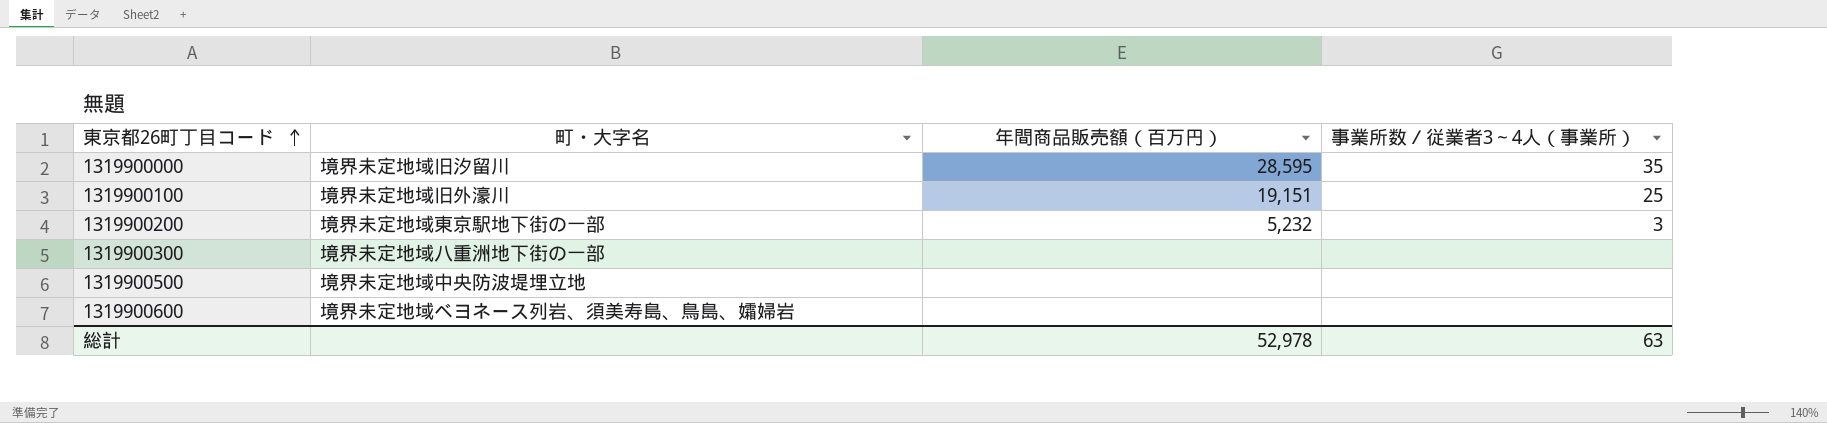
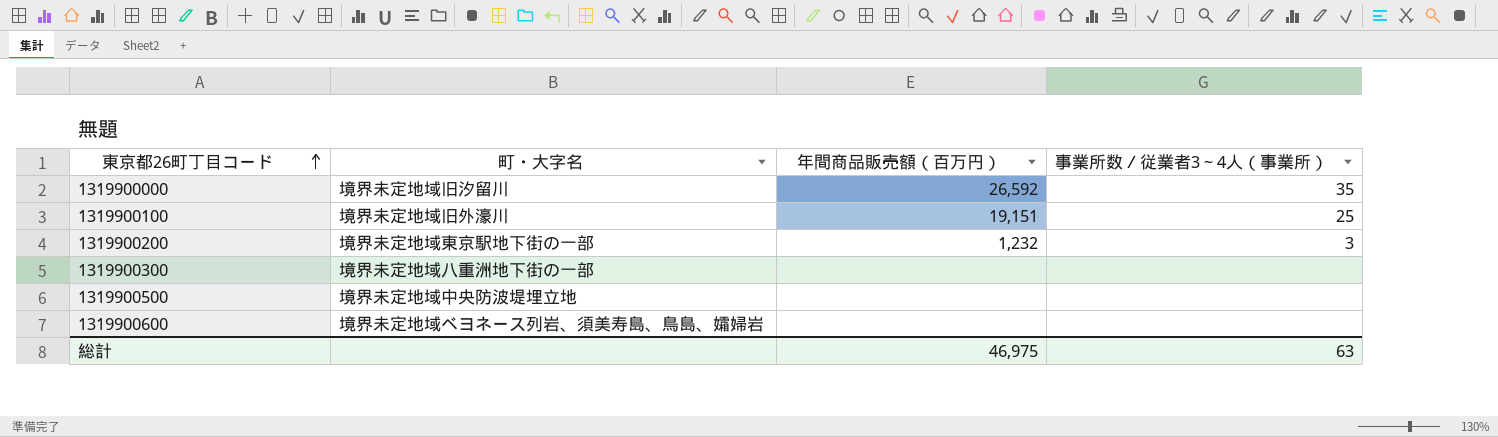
1319900000 | 年間商品販売額（百万円）: 28,595 -> 26,592
1319900200 | 年間商品販売額（百万円）: 5,232 -> 1,232
総計 | 年間商品販売額（百万円）: 52,978 -> 46,975

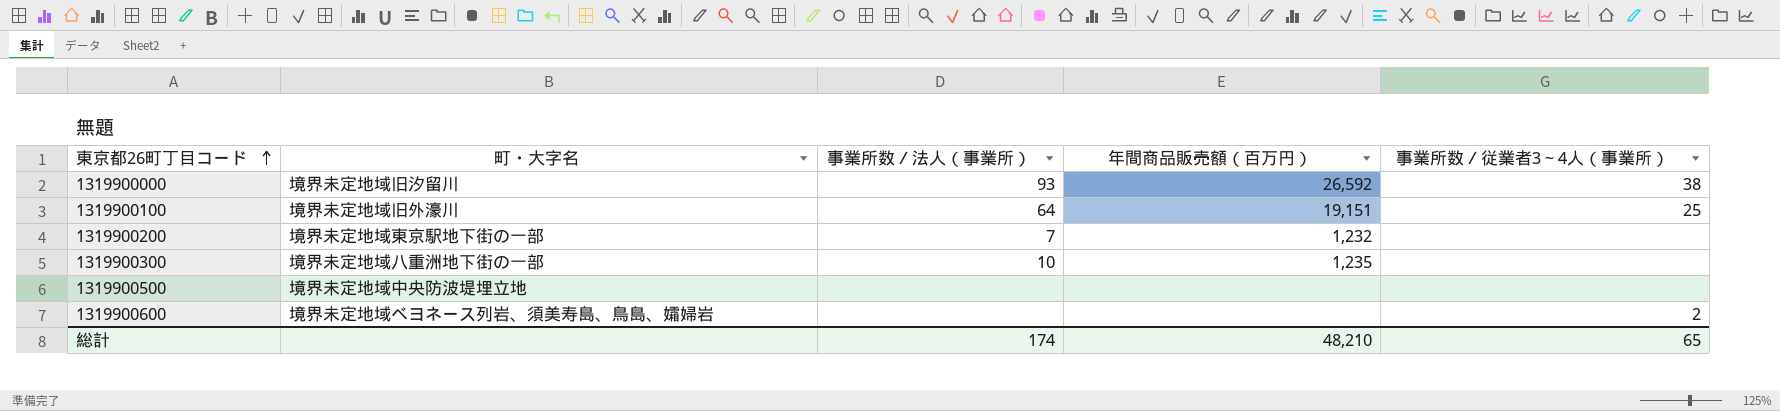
column 事業所数／法人（事業所） | position: none -> 3
1319900000 | 事業所数／従業者3～4人（事業所）: 35 -> 38
1319900200 | 事業所数／従業者3～4人（事業所）: 3 -> none
1319900300 | 年間商品販売額（百万円）: none -> 1,235
1319900600 | 事業所数／従業者3～4人（事業所）: none -> 2
総計 | 年間商品販売額（百万円）: 46,975 -> 48,210
総計 | 事業所数／従業者3～4人（事業所）: 63 -> 65

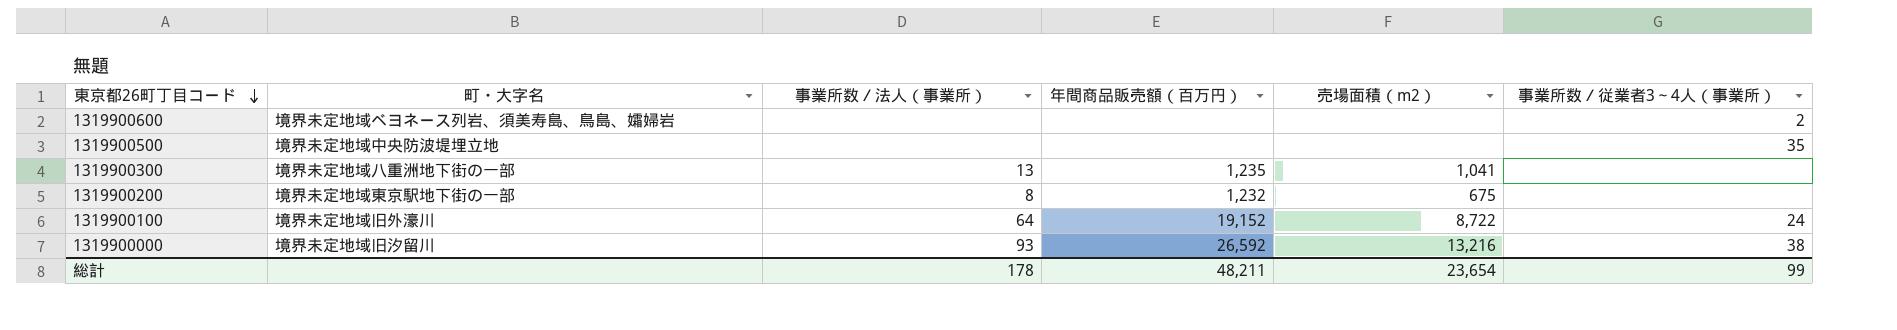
row order: 東京都26町丁目コード ascending -> 東京都26町丁目コード descending
column 売場面積（m2） | position: none -> 5
1319900500 | 事業所数／従業者3～4人（事業所）: none -> 35
1319900300 | 事業所数／法人（事業所）: 10 -> 13
1319900200 | 事業所数／法人（事業所）: 7 -> 8
1319900100 | 年間商品販売額（百万円）: 19,151 -> 19,152
1319900100 | 事業所数／従業者3～4人（事業所）: 25 -> 24
総計 | 事業所数／法人（事業所）: 174 -> 178
総計 | 年間商品販売額（百万円）: 48,210 -> 48,211
総計 | 事業所数／従業者3～4人（事業所）: 65 -> 99

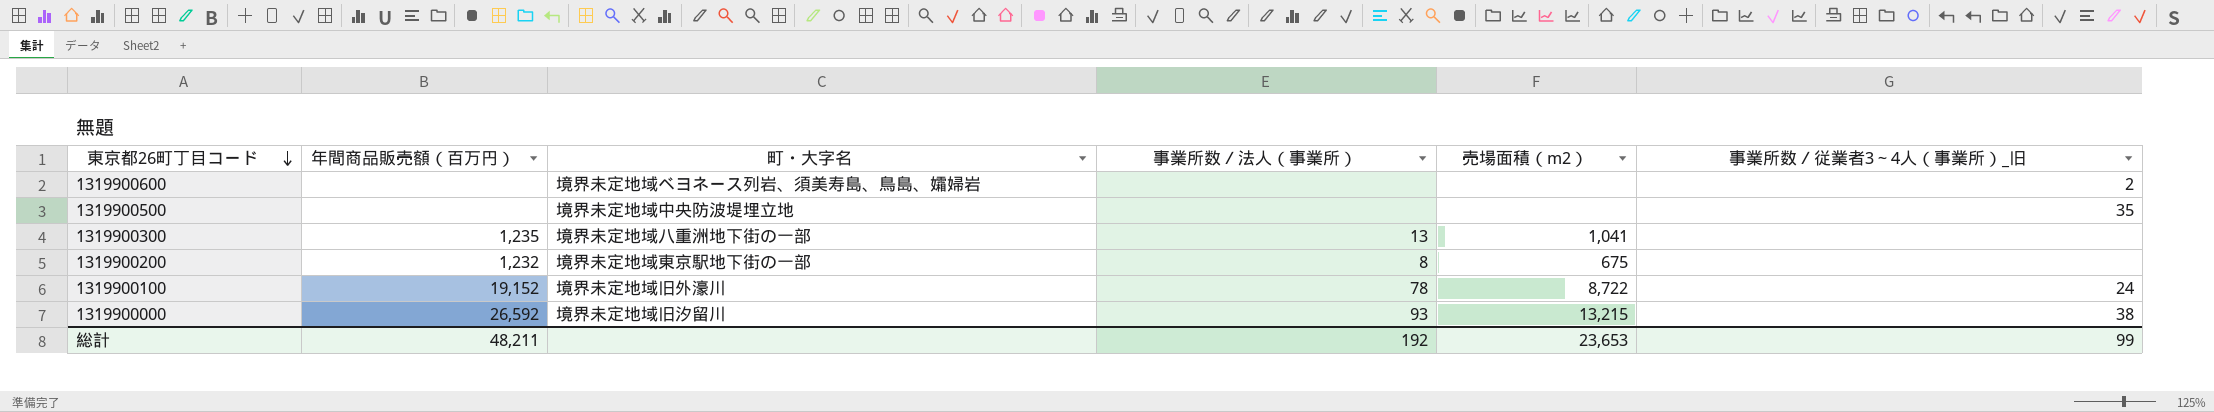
column 年間商品販売額（百万円） | position: 4 -> 2
column name: 事業所数／従業者3～4人（事業所） -> 事業所数／従業者3～4人（事業所）_旧
1319900100 | 事業所数／法人（事業所）: 64 -> 78
1319900000 | 売場面積（m2）: 13,216 -> 13,215
総計 | 事業所数／法人（事業所）: 178 -> 192
総計 | 売場面積（m2）: 23,654 -> 23,653

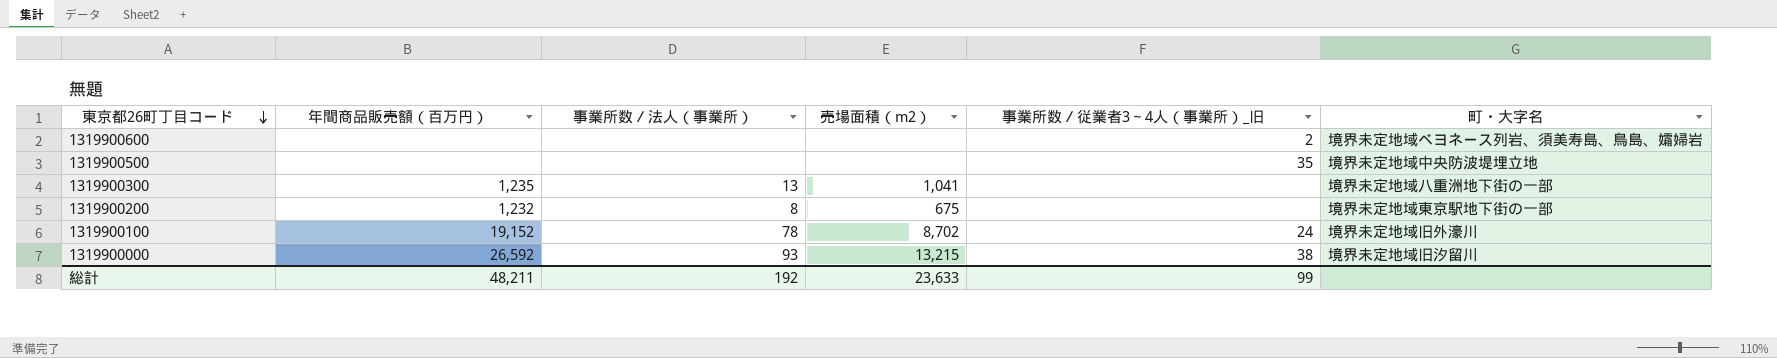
column 町・大字名 | position: 3 -> 6
1319900100 | 売場面積（m2）: 8,722 -> 8,702
総計 | 売場面積（m2）: 23,653 -> 23,633

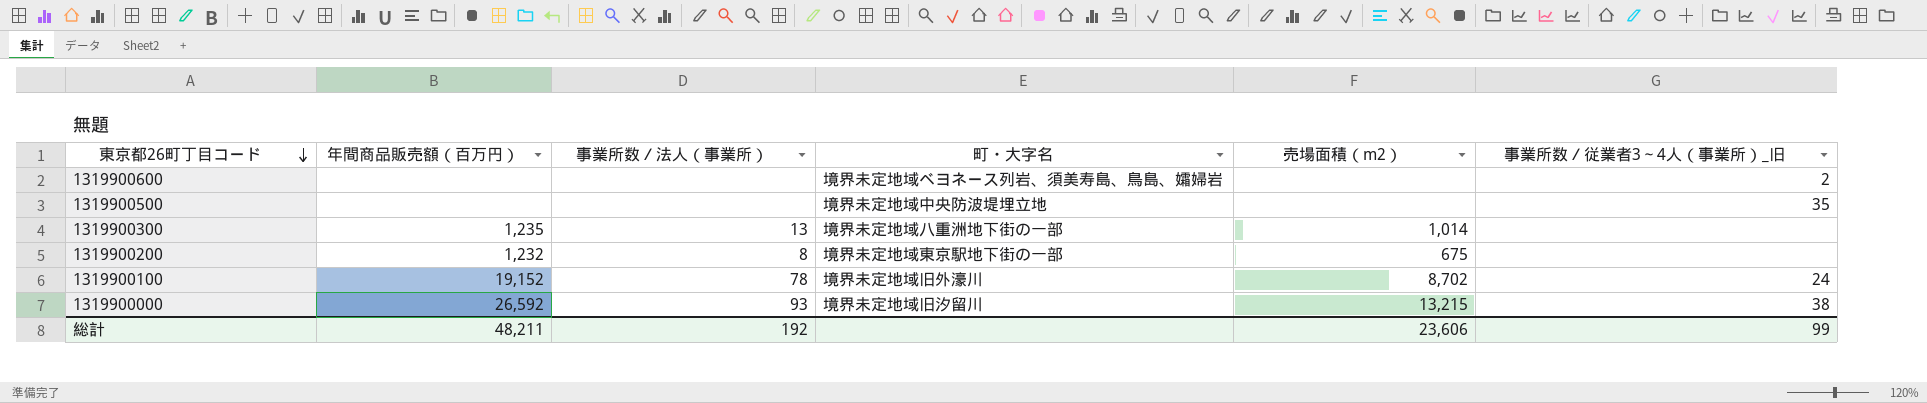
column 町・大字名 | position: 6 -> 4
1319900300 | 売場面積（m2）: 1,041 -> 1,014
総計 | 売場面積（m2）: 23,633 -> 23,606

